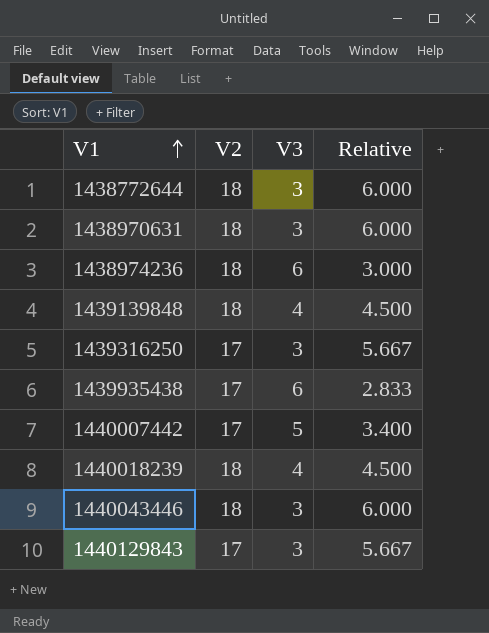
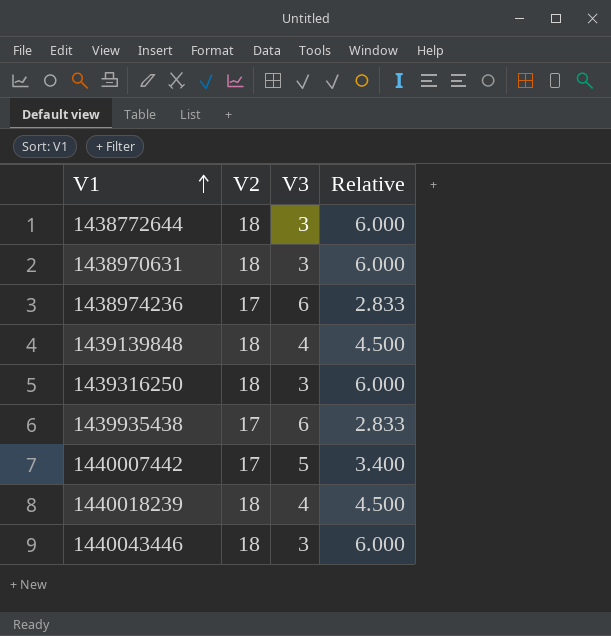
row 1440129843: 17 | 3 | 5.667 -> none
1438974236 | V2: 18 -> 17
1438974236 | Relative: 3.000 -> 2.833
1439316250 | V2: 17 -> 18
1439316250 | Relative: 5.667 -> 6.000

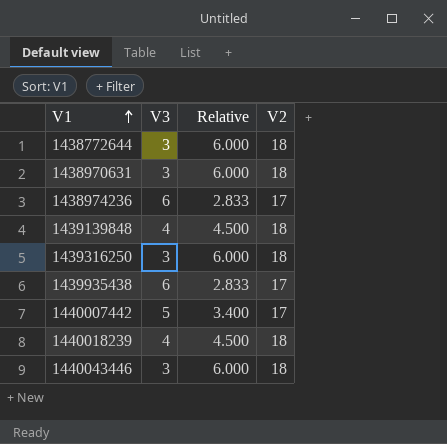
column V2 | position: 2 -> 4

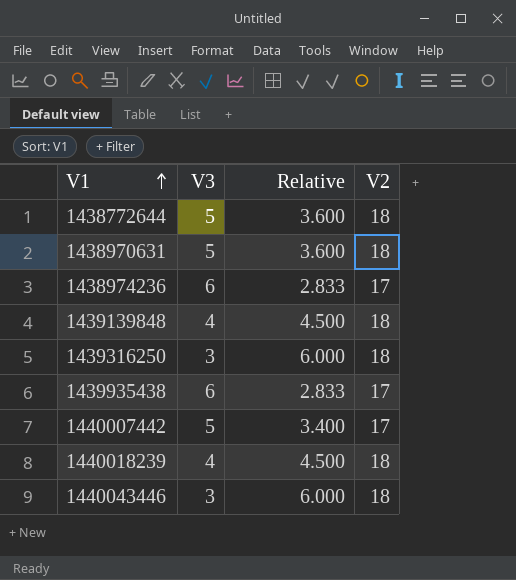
1438772644 | V3: 3 -> 5
1438772644 | Relative: 6.000 -> 3.600
1438970631 | V3: 3 -> 5
1438970631 | Relative: 6.000 -> 3.600

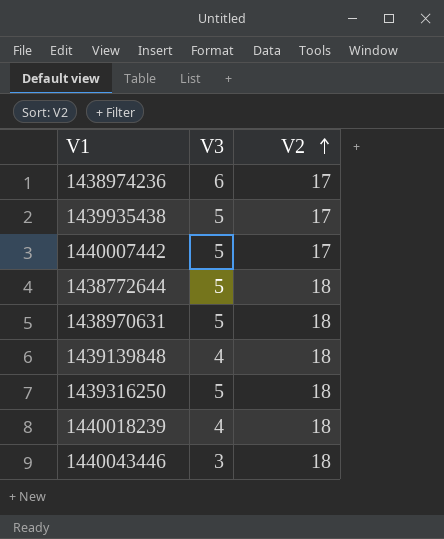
row order: V1 ascending -> V2 ascending
column Relative | formula: [V2] / [V3] -> none
1439935438 | V3: 6 -> 5
1439316250 | V3: 3 -> 5

